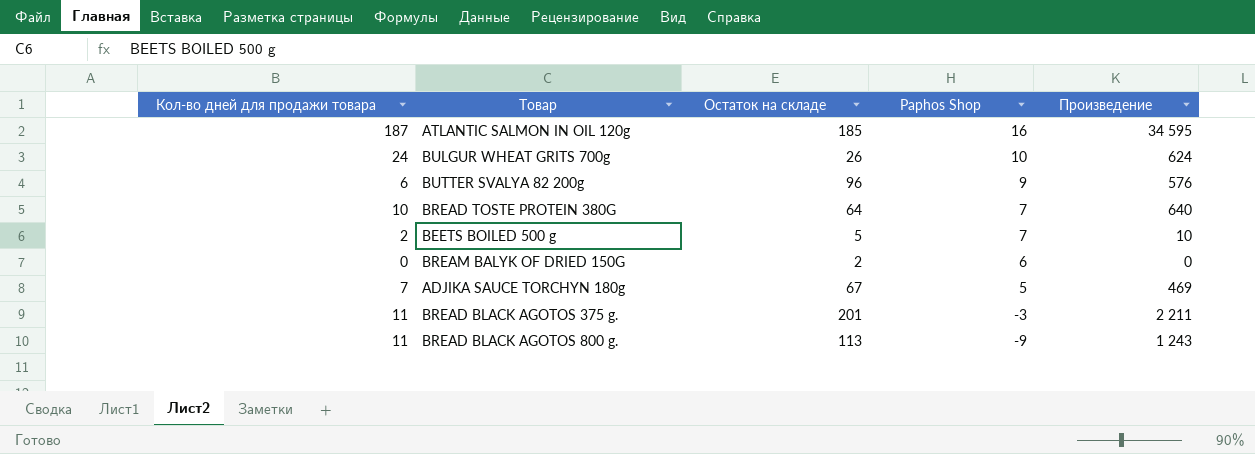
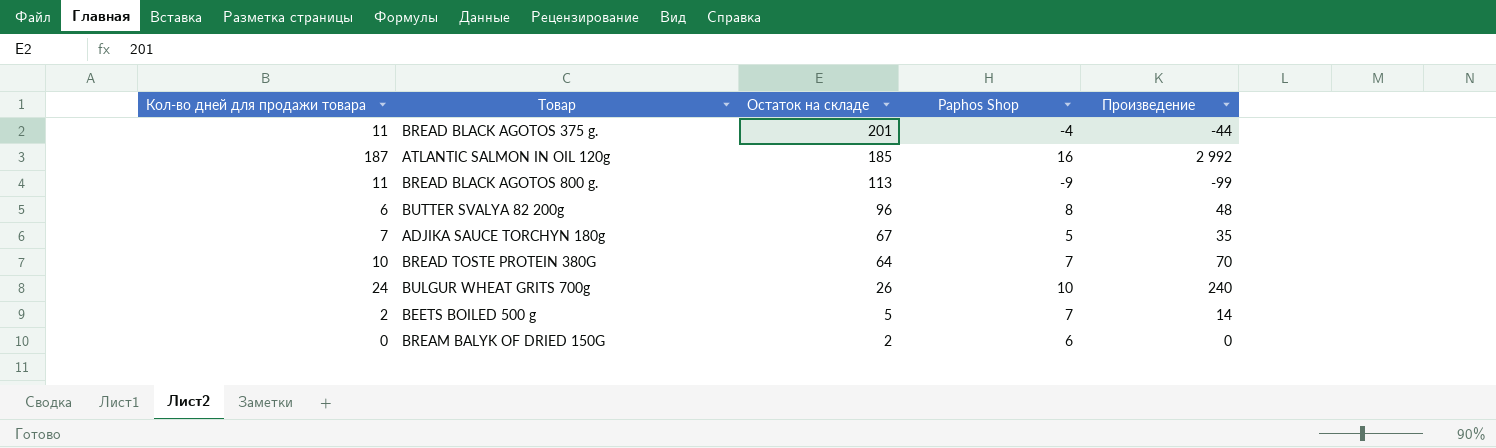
row order: Paphos Shop descending -> Остаток на складе descending
column Произведение | formula: [Кол-во дней для продажи товара] * [Остаток на складе] -> [Кол-во дней для продажи товара] * [Paphos Shop]
BREAD BLACK AGOTOS 375 g. | Paphos Shop: -3 -> -4
BUTTER SVALYA 82 200g | Paphos Shop: 9 -> 8

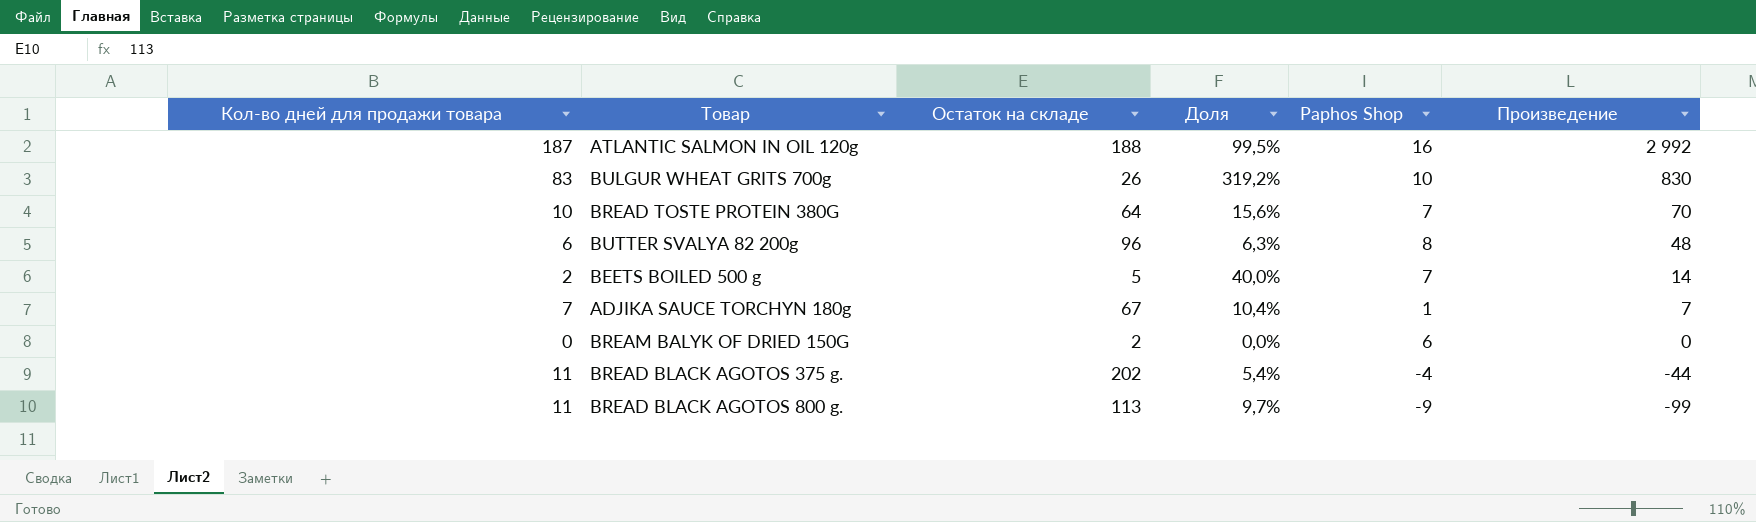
row order: Остаток на складе descending -> Произведение descending
column Доля | formula: none -> [Кол-во дней для продажи товара] / [Остаток на складе]
ATLANTIC SALMON IN OIL 120g | Остаток на складе: 185 -> 188
BULGUR WHEAT GRITS 700g | Кол-во дней для продажи товара: 24 -> 83
BULGUR WHEAT GRITS 700g | Произведение: 240 -> 830
ADJIKA SAUCE TORCHYN 180g | Paphos Shop: 5 -> 1
ADJIKA SAUCE TORCHYN 180g | Произведение: 35 -> 7
BREAD BLACK AGOTOS 375 g. | Остаток на складе: 201 -> 202

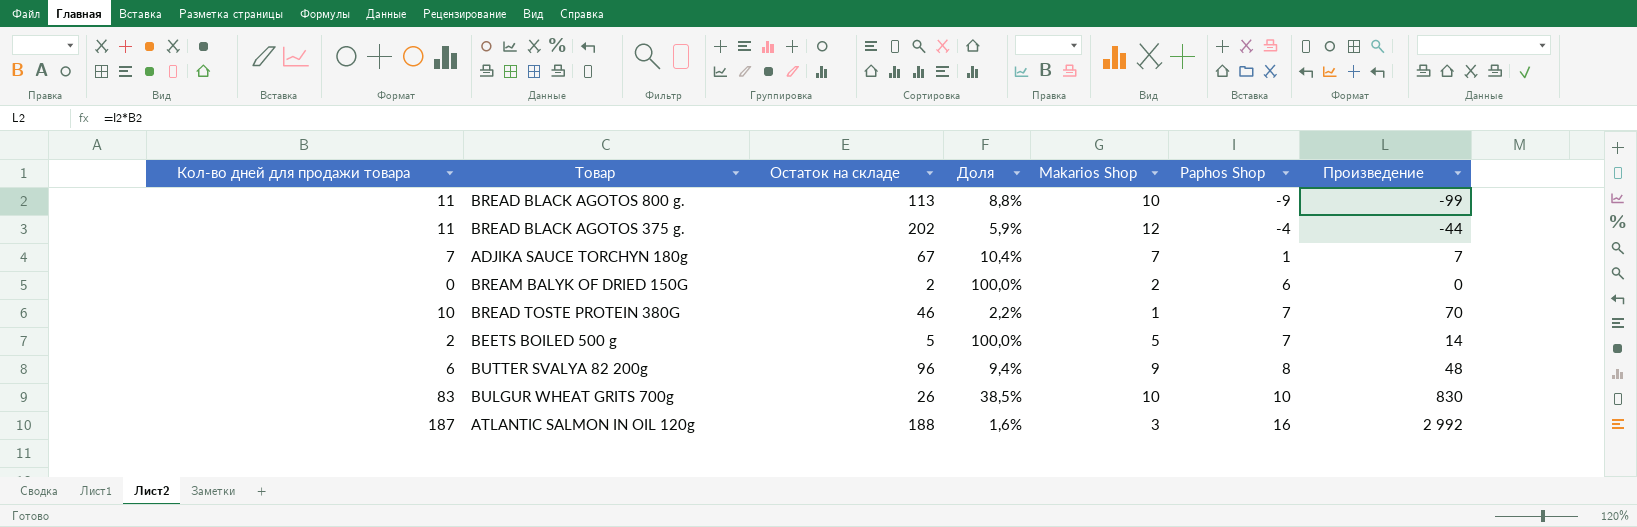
row order: Произведение descending -> Paphos Shop ascending
column Доля | formula: [Кол-во дней для продажи товара] / [Остаток на складе] -> [Makarios Shop] / [Остаток на складе]
column Makarios Shop | position: none -> 5
BREAD TOSTE PROTEIN 380G | Остаток на складе: 64 -> 46

